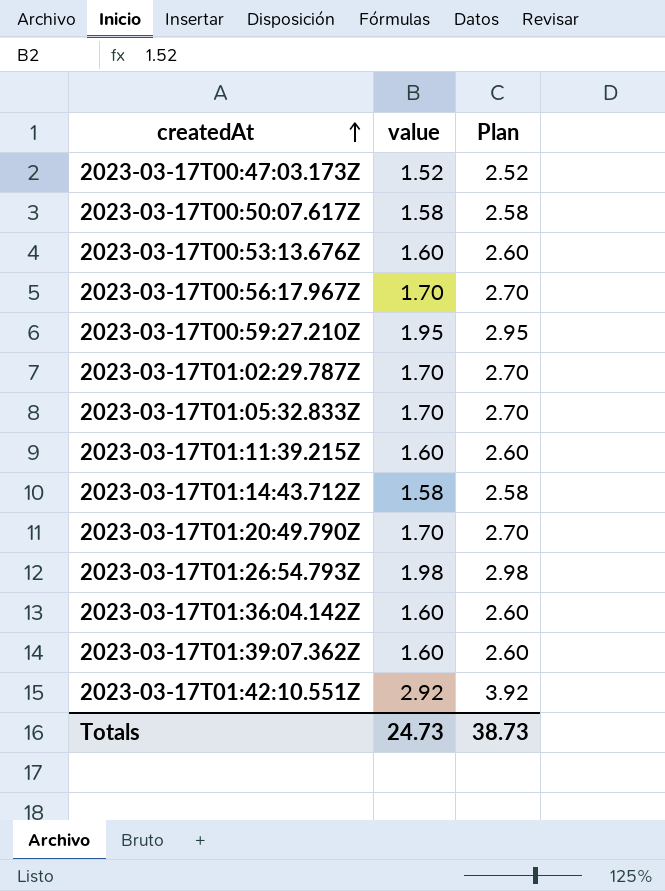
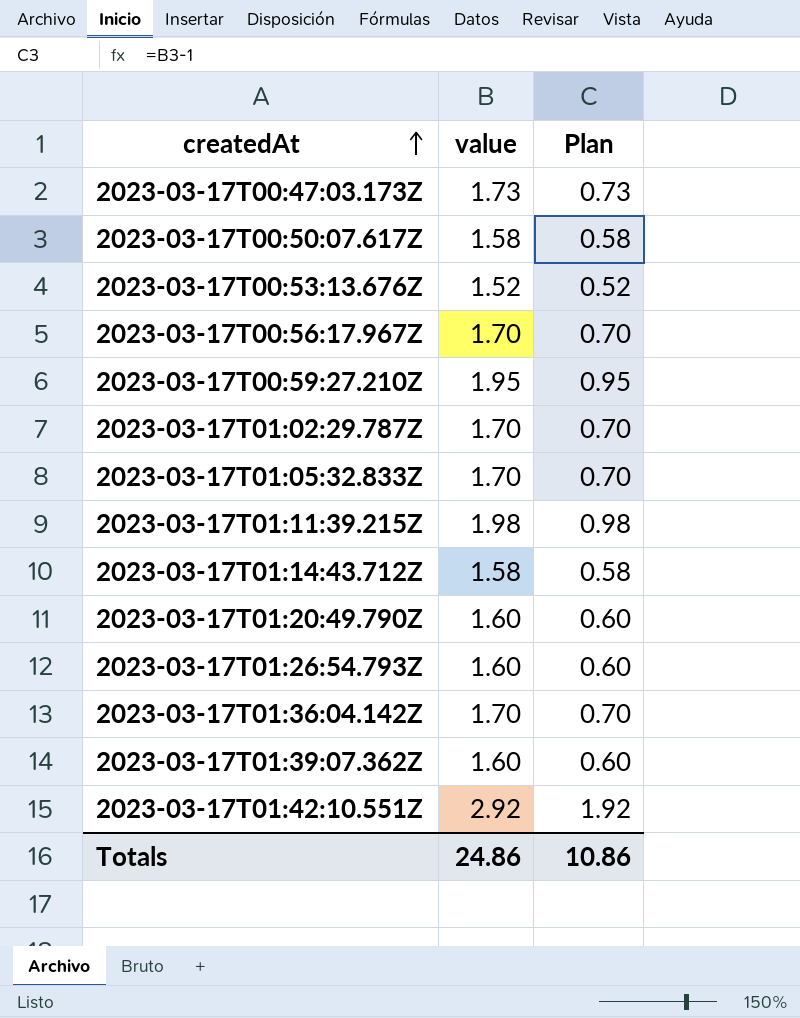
column Plan | formula: [value] + 1 -> [value] - 1
2023-03-17T00:47:03.173Z | value: 1.52 -> 1.73
2023-03-17T00:53:13.676Z | value: 1.60 -> 1.52
2023-03-17T01:11:39.215Z | value: 1.60 -> 1.98
2023-03-17T01:20:49.790Z | value: 1.70 -> 1.60
2023-03-17T01:26:54.793Z | value: 1.98 -> 1.60
2023-03-17T01:36:04.142Z | value: 1.60 -> 1.70
Totals | value: 24.73 -> 24.86
Totals | Plan: 38.73 -> 10.86

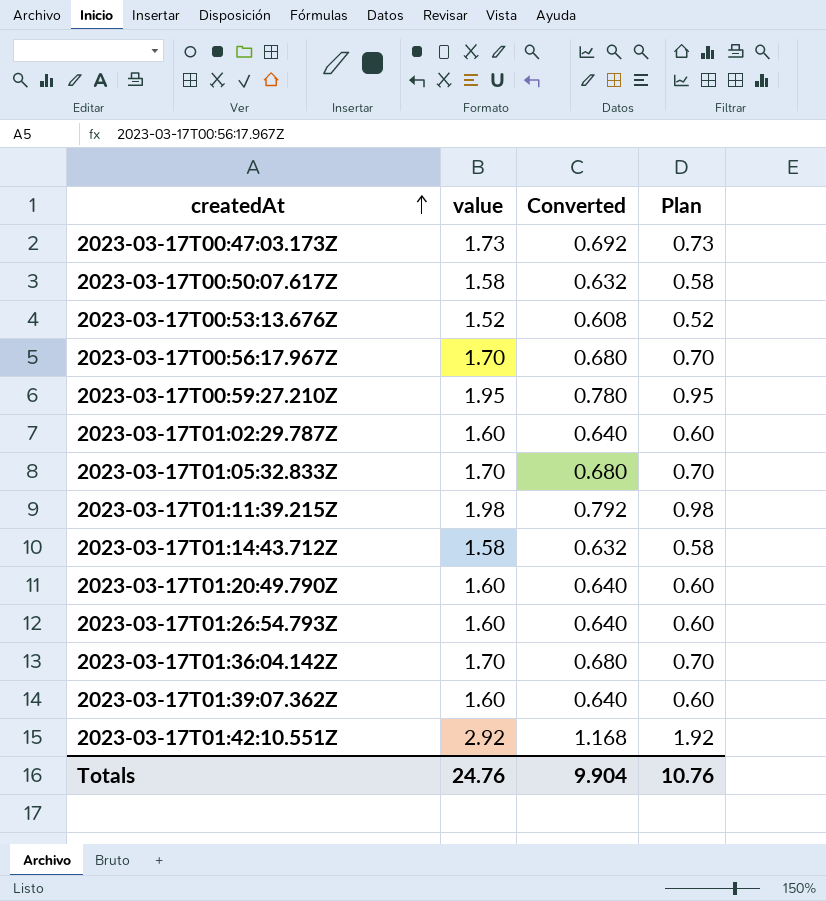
column Converted | formula: none -> [value] * 0.4
2023-03-17T01:02:29.787Z | value: 1.70 -> 1.60
2023-03-17T01:02:29.787Z | Plan: 0.70 -> 0.60
Totals | value: 24.86 -> 24.76
Totals | Plan: 10.86 -> 10.76

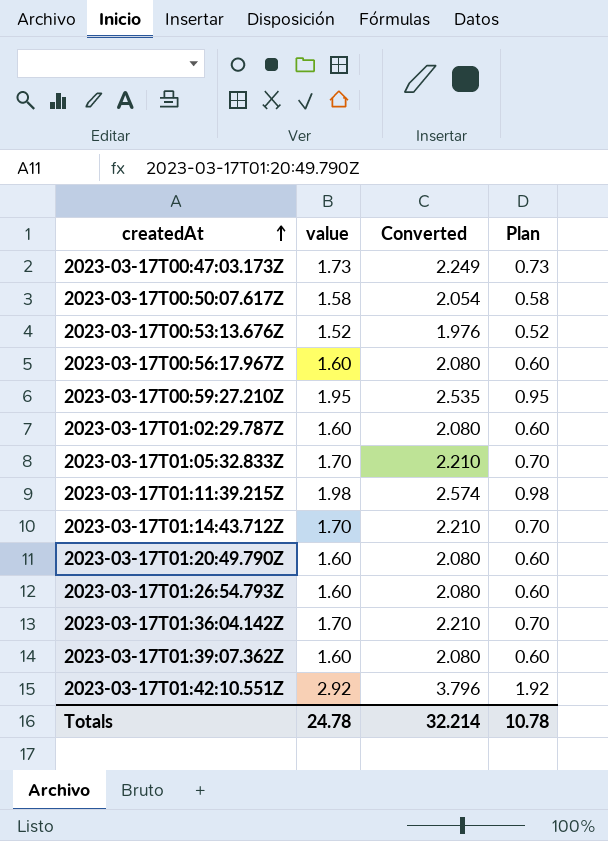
column Converted | formula: [value] * 0.4 -> [value] * 1.3
2023-03-17T00:56:17.967Z | value: 1.70 -> 1.60
2023-03-17T00:56:17.967Z | Plan: 0.70 -> 0.60
2023-03-17T01:14:43.712Z | value: 1.58 -> 1.70
2023-03-17T01:14:43.712Z | Plan: 0.58 -> 0.70
Totals | value: 24.76 -> 24.78
Totals | Converted: 9.904 -> 32.214
Totals | Plan: 10.76 -> 10.78

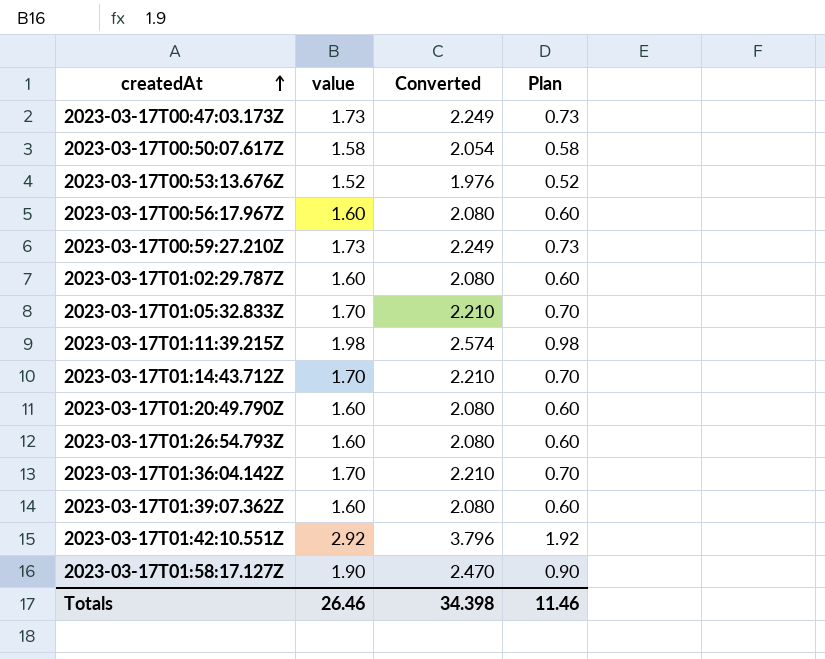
2023-03-17T00:59:27.210Z | value: 1.95 -> 1.73
2023-03-17T00:59:27.210Z | Converted: 2.535 -> 2.249
2023-03-17T00:59:27.210Z | Plan: 0.95 -> 0.73
row 2023-03-17T01:58:17.127Z: none -> 1.90 | 2.470 | 0.90
Totals | value: 24.78 -> 26.46
Totals | Converted: 32.214 -> 34.398
Totals | Plan: 10.78 -> 11.46

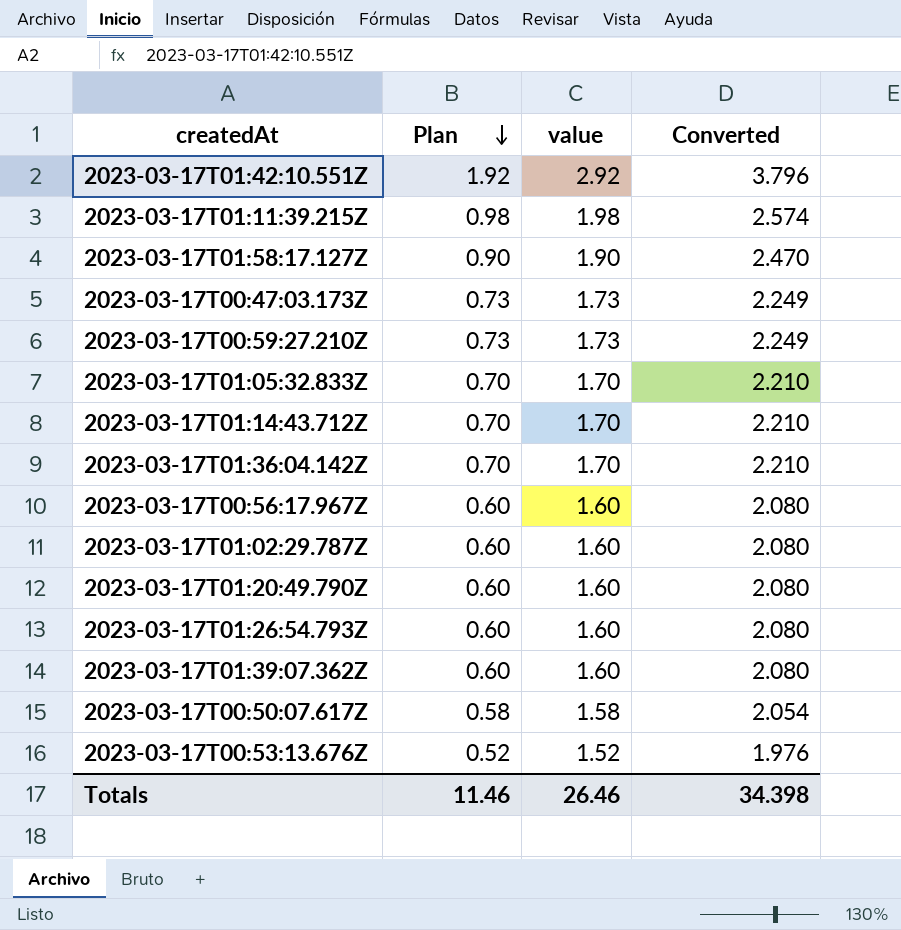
row order: createdAt ascending -> Plan descending
column Plan | position: 4 -> 2

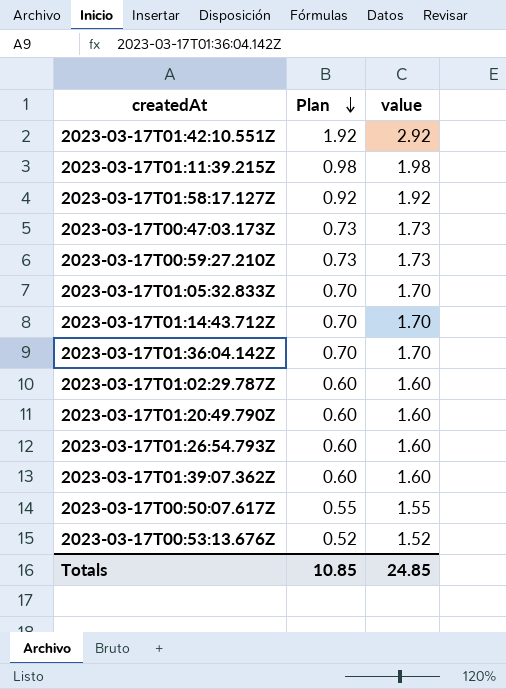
column Converted | formula: [value] * 1.3 -> none
row 2023-03-17T00:56:17.967Z: 0.60 | 1.60 | 2.080 -> none
2023-03-17T01:58:17.127Z | Plan: 0.90 -> 0.92
2023-03-17T01:58:17.127Z | value: 1.90 -> 1.92
2023-03-17T00:50:07.617Z | Plan: 0.58 -> 0.55
2023-03-17T00:50:07.617Z | value: 1.58 -> 1.55
Totals | Plan: 11.46 -> 10.85
Totals | value: 26.46 -> 24.85

